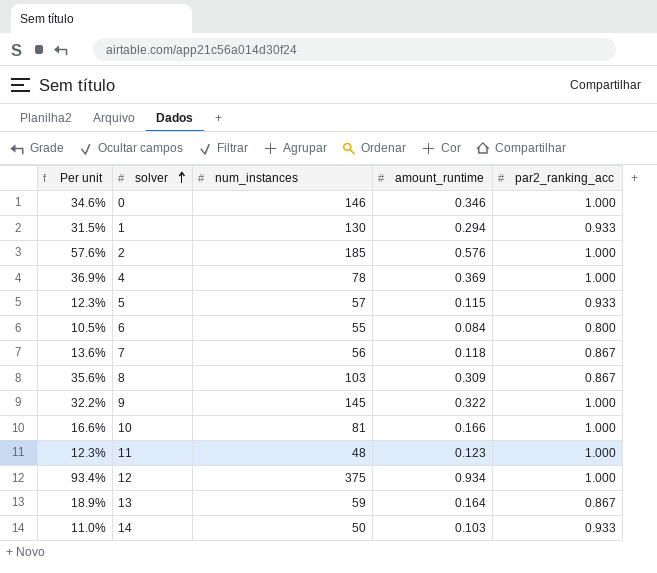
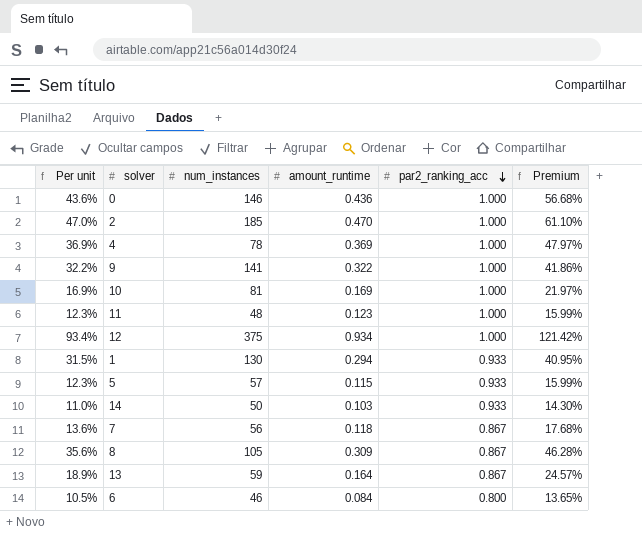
row order: solver ascending -> par2_ranking_acc descending
column Premium | formula: none -> [Per unit] * 1.3
0 | Per unit: 34.6% -> 43.6%
0 | amount_runtime: 0.346 -> 0.436
2 | Per unit: 57.6% -> 47.0%
2 | amount_runtime: 0.576 -> 0.470
9 | num_instances: 145 -> 141
10 | Per unit: 16.6% -> 16.9%
10 | amount_runtime: 0.166 -> 0.169
8 | num_instances: 103 -> 105
6 | num_instances: 55 -> 46

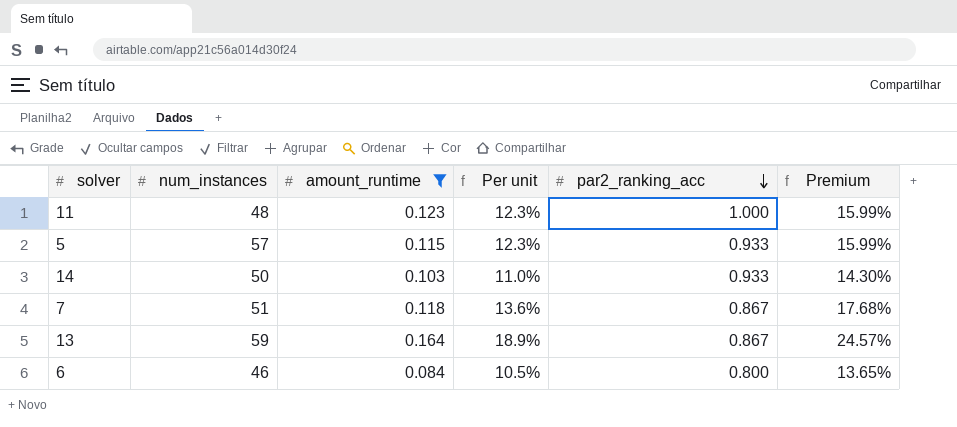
filter: none -> amount_runtime <= 0.164
column Per unit | position: 1 -> 4
7 | num_instances: 56 -> 51

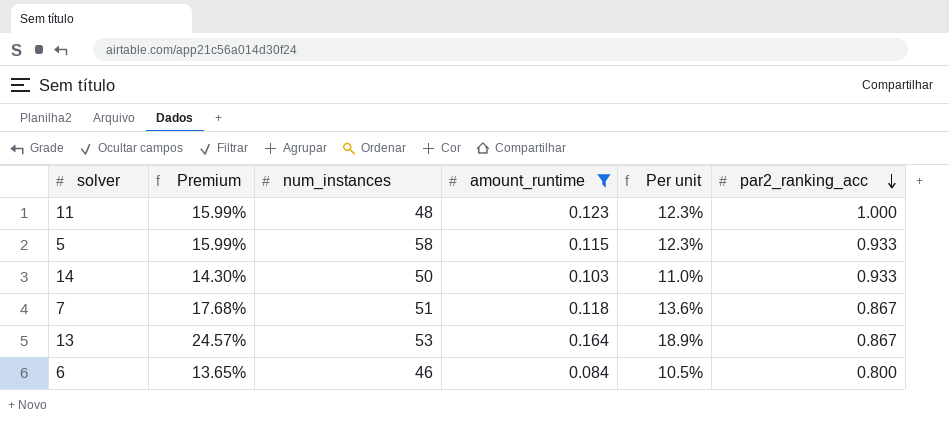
column Premium | position: 6 -> 2
5 | num_instances: 57 -> 58
13 | num_instances: 59 -> 53

